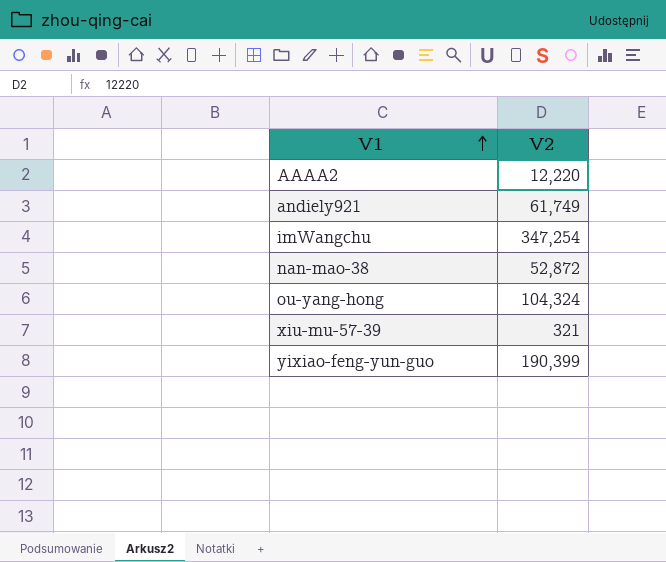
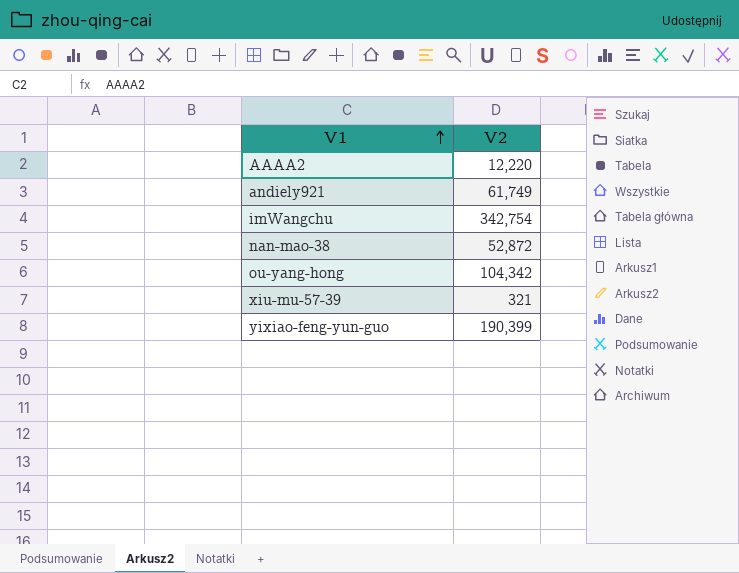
imWangchu | V2: 347,254 -> 342,754
ou-yang-hong | V2: 104,324 -> 104,342

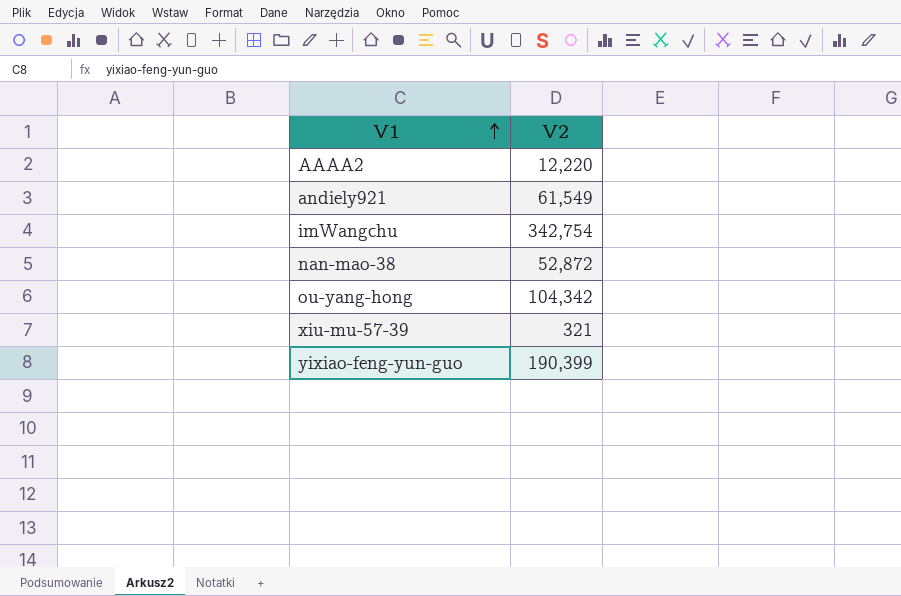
andiely921 | V2: 61,749 -> 61,549

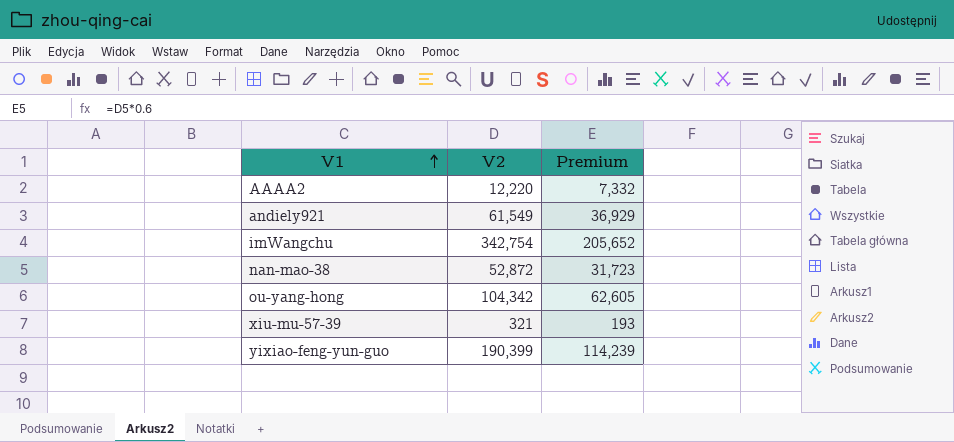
column Premium | formula: none -> [V2] * 0.6

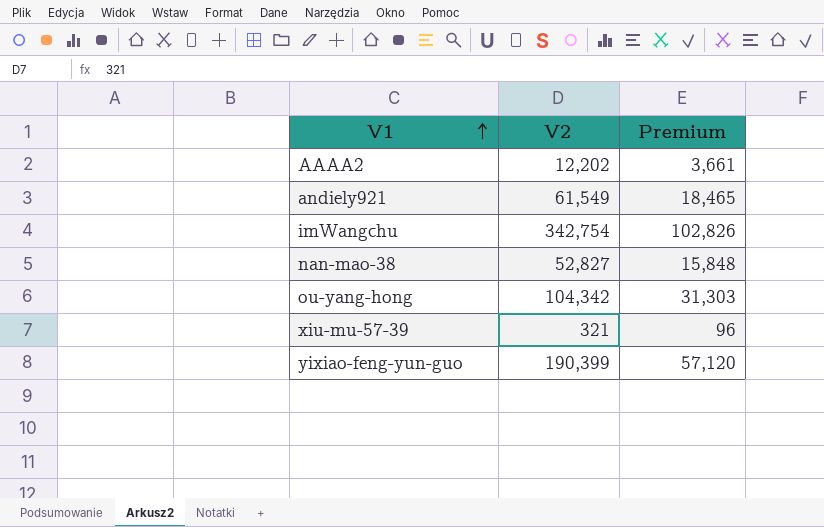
column Premium | formula: [V2] * 0.6 -> [V2] * 0.3
AAAA2 | V2: 12,220 -> 12,202
nan-mao-38 | V2: 52,872 -> 52,827

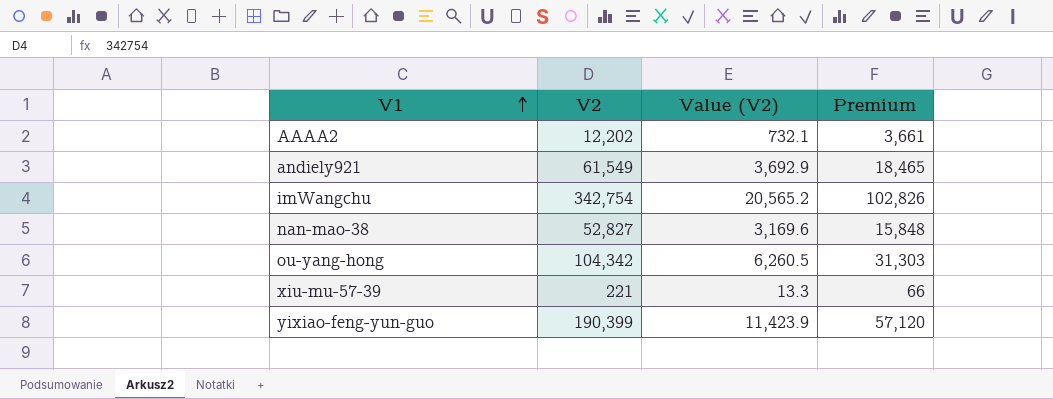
column Value (V2) | formula: none -> [V2] * 0.06
xiu-mu-57-39 | V2: 321 -> 221
xiu-mu-57-39 | Premium: 96 -> 66

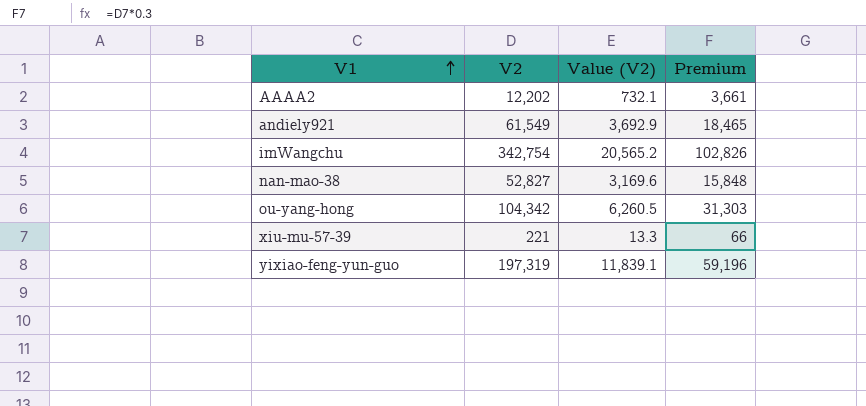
yixiao-feng-yun-guo | V2: 190,399 -> 197,319
yixiao-feng-yun-guo | Value (V2): 11,423.9 -> 11,839.1
yixiao-feng-yun-guo | Premium: 57,120 -> 59,196

